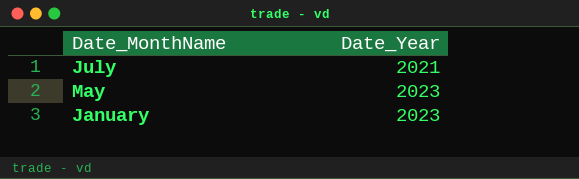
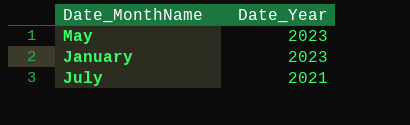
row order: Date_MonthName descending -> Date_Year descending

